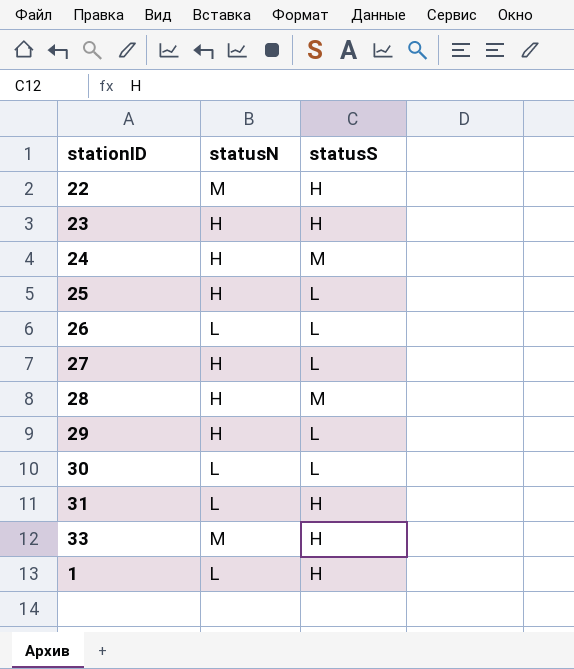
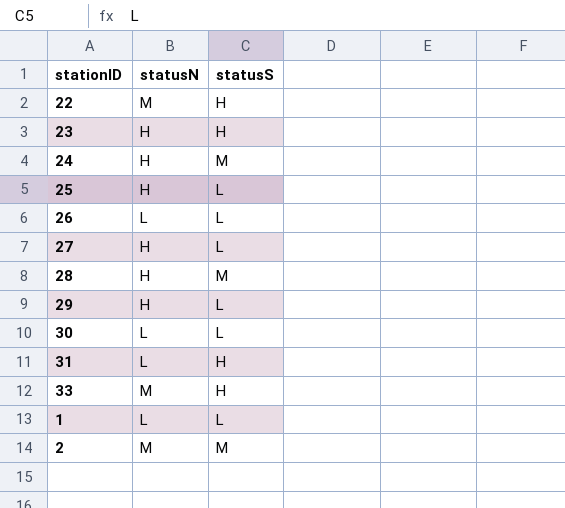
1 | statusS: H -> L
row 2: none -> M | M

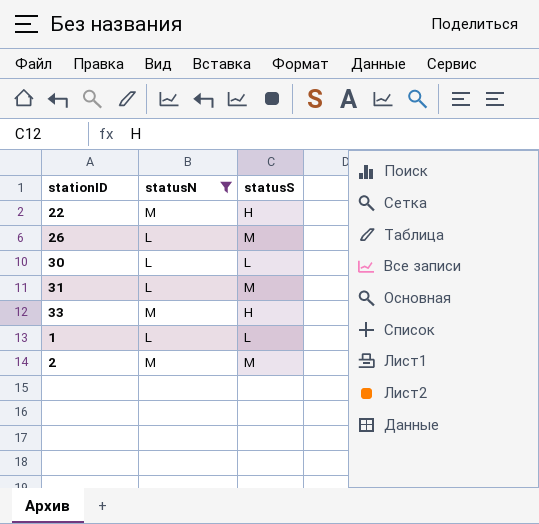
filter: none -> statusN != H
26 | statusS: L -> M
31 | statusS: H -> M

